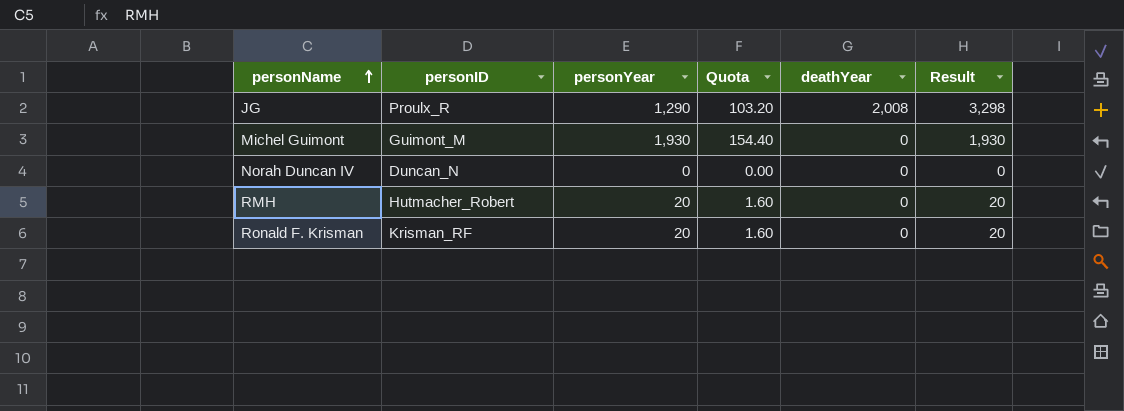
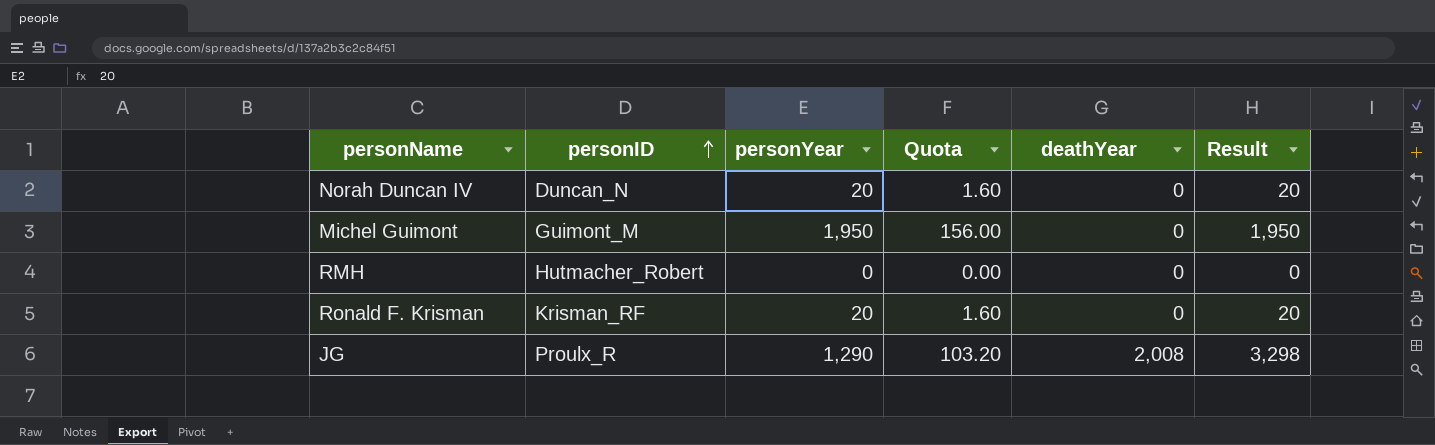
row order: personName ascending -> personID ascending
Norah Duncan IV | personYear: 0 -> 20
Norah Duncan IV | Quota: 0.00 -> 1.60
Norah Duncan IV | Result: 0 -> 20
Michel Guimont | personYear: 1,930 -> 1,950
Michel Guimont | Quota: 154.40 -> 156.00
Michel Guimont | Result: 1,930 -> 1,950
RMH | personYear: 20 -> 0
RMH | Quota: 1.60 -> 0.00
RMH | Result: 20 -> 0

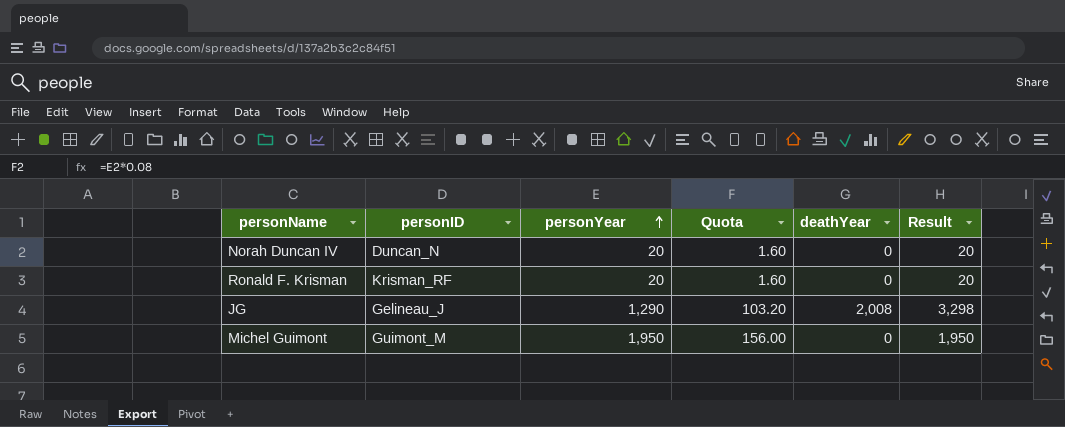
row order: personID ascending -> personYear ascending
row RMH: Hutmacher_Robert | 0 | 0.00 | 0 | 0 -> none
JG | personID: Proulx_R -> Gelineau_J

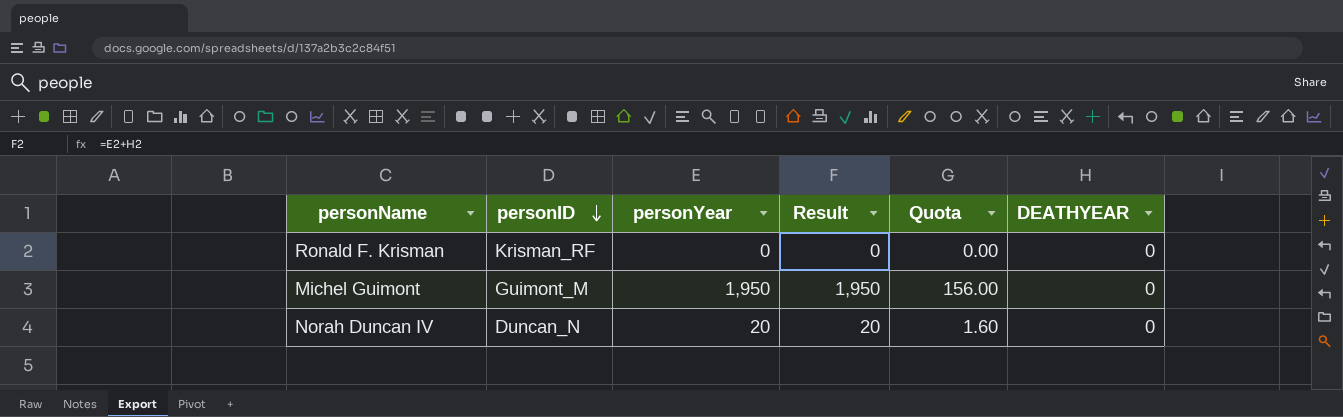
row order: personYear ascending -> personID descending
column Result | position: 6 -> 4
column name: deathYear -> DEATHYEAR
row JG: Gelineau_J | 1,290 | 103.20 | 2,008 | 3,298 -> none
Ronald F. Krisman | personYear: 20 -> 0
Ronald F. Krisman | Result: 20 -> 0
Ronald F. Krisman | Quota: 1.60 -> 0.00

